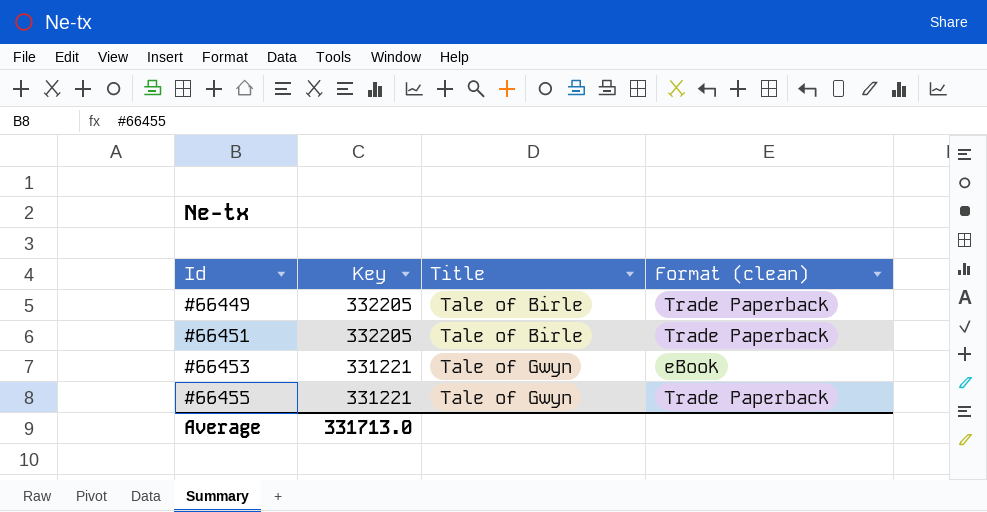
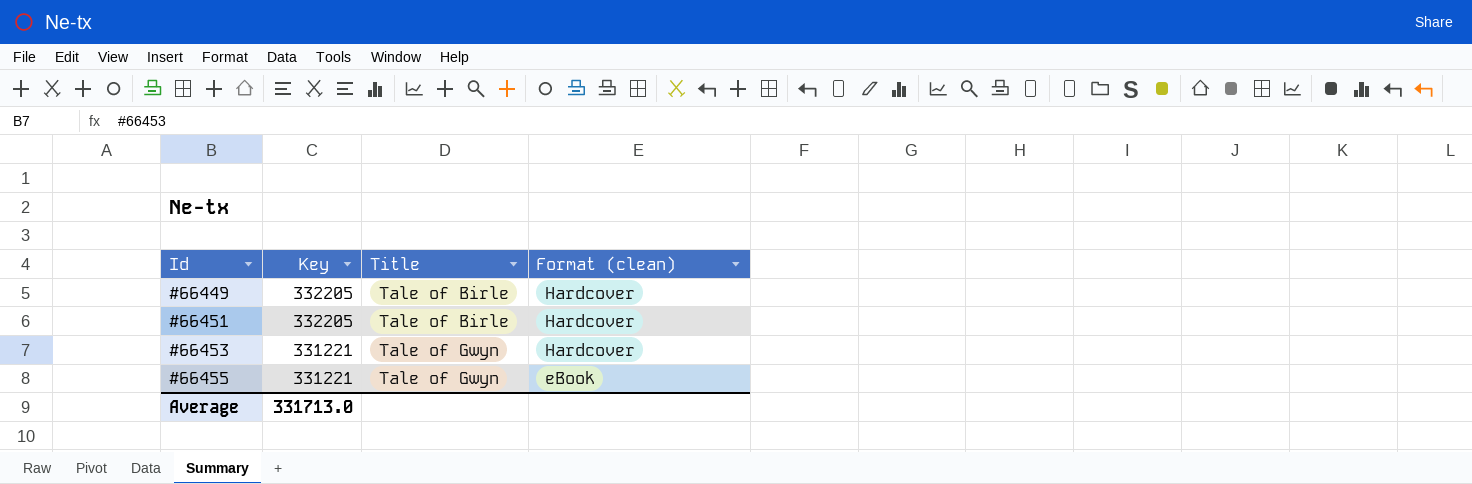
#66449 | Format (clean): Trade Paperback -> Hardcover
#66451 | Format (clean): Trade Paperback -> Hardcover
#66453 | Format (clean): eBook -> Hardcover
#66455 | Format (clean): Trade Paperback -> eBook

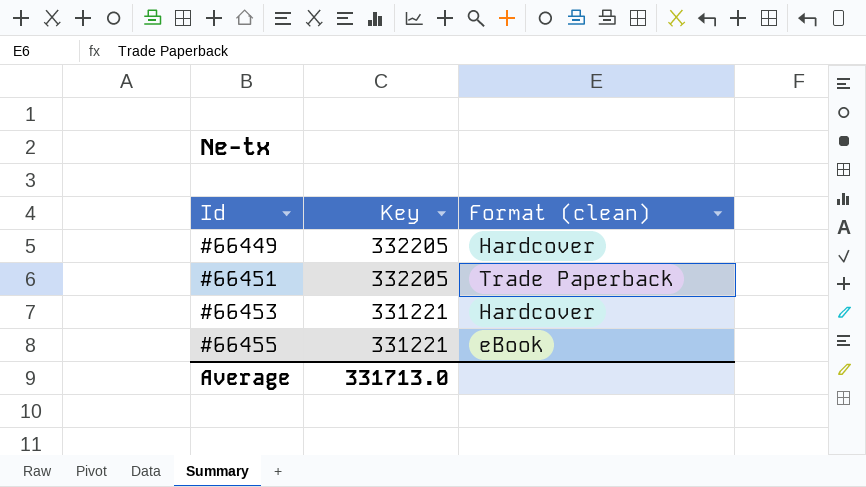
column Title | position: 3 -> none
#66451 | Format (clean): Hardcover -> Trade Paperback

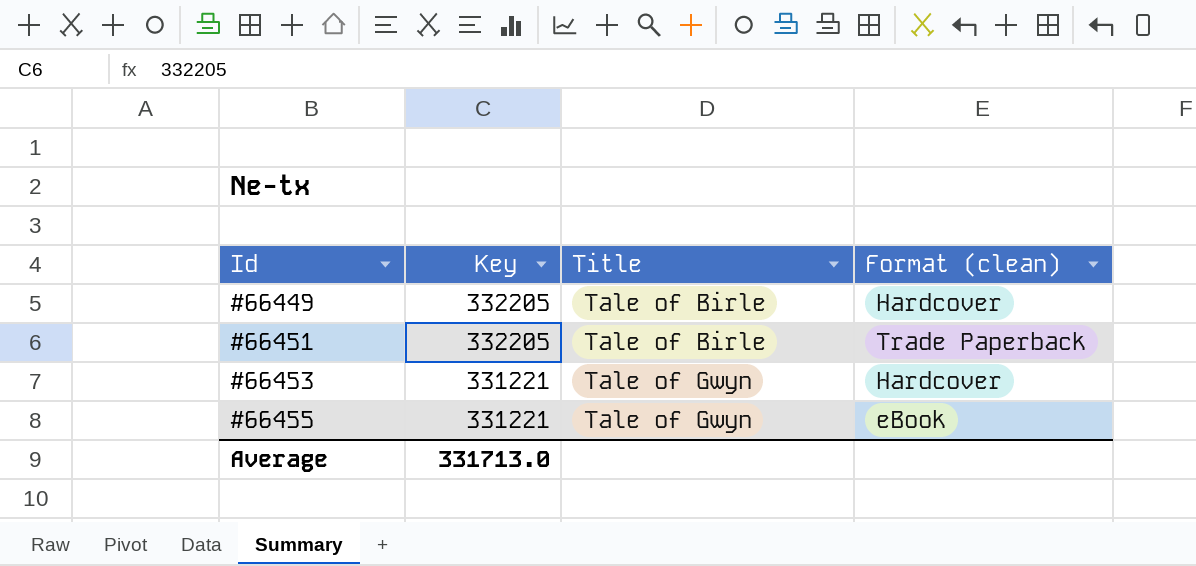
column Title | position: none -> 3

